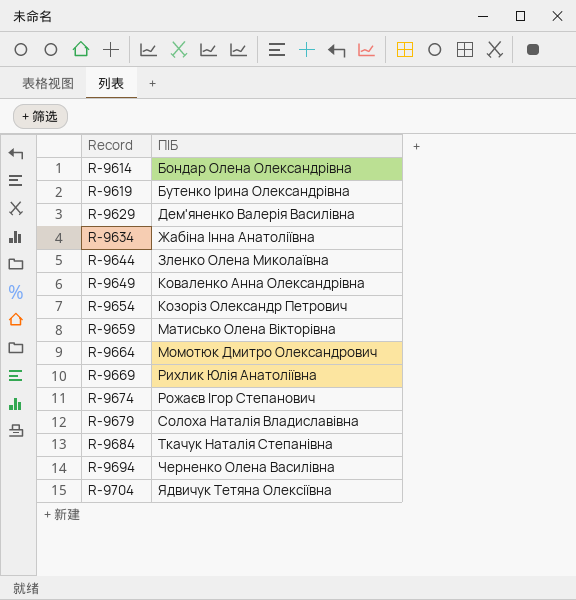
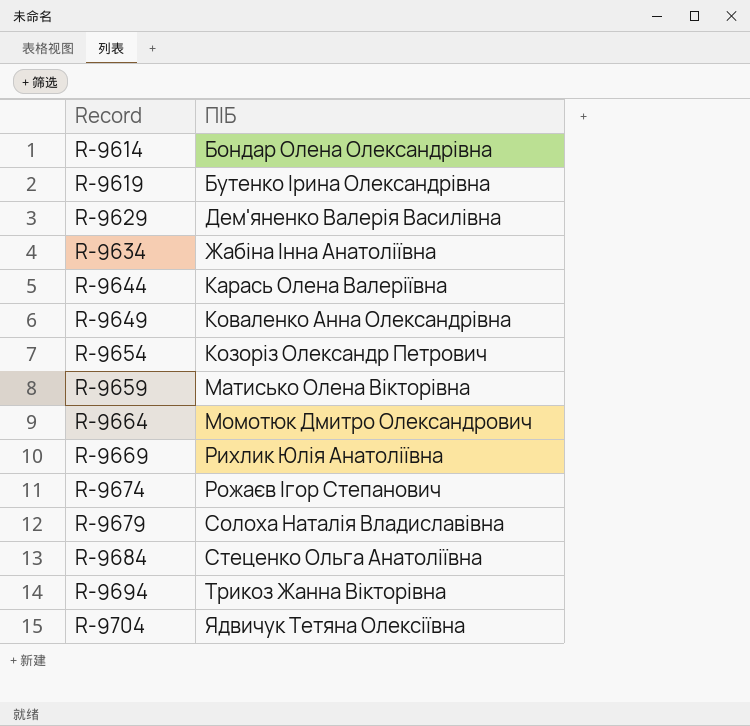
R-9644 | ПІБ: Зленко Олена Миколаївна -> Карась Олена Валеріївна
R-9684 | ПІБ: Ткачук Наталія Степанівна -> Стеценко Ольга Анатоліївна
R-9694 | ПІБ: Черненко Олена Василівна -> Трикоз Жанна Вікторівна

